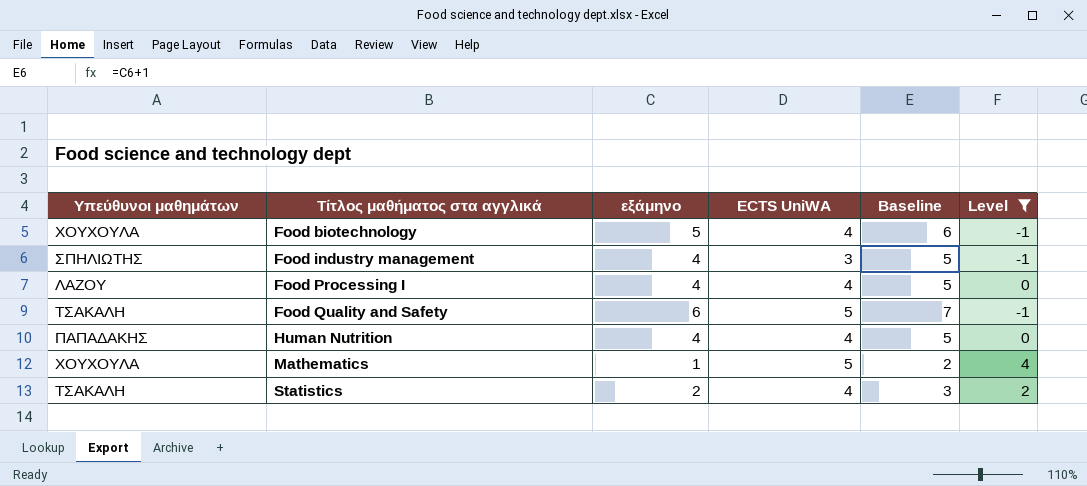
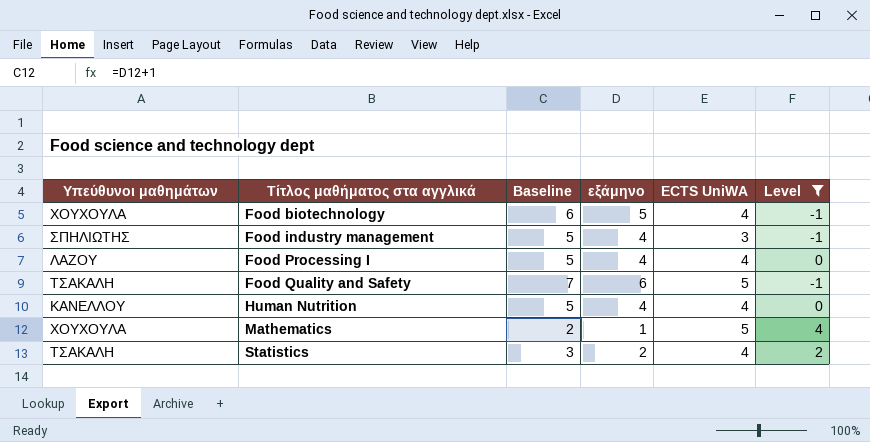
column Baseline | position: 5 -> 3
Human Nutrition | Υπεύθυνοι μαθημάτων: ΠΑΠΑΔΑΚΗΣ -> ΚΑΝΕΛΛΟΥ

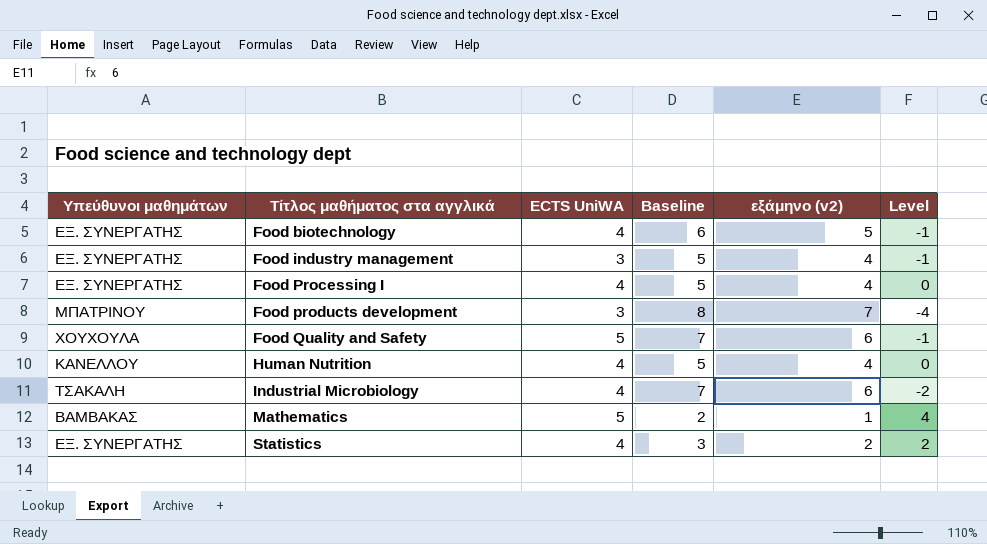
filter: Level >= -1 -> none
column ECTS UniWA | position: 5 -> 3
column name: εξάμηνο -> εξάμηνο (v2)
Food biotechnology | Υπεύθυνοι μαθημάτων: ΧΟΥΧΟΥΛΑ -> EΞ. ΣΥΝΕΡΓΑΤΗΣ
Food industry management | Υπεύθυνοι μαθημάτων: ΣΠΗΛΙΩΤΗΣ -> EΞ. ΣΥΝΕΡΓΑΤΗΣ
Food Processing I | Υπεύθυνοι μαθημάτων: ΛΑΖΟΥ -> EΞ. ΣΥΝΕΡΓΑΤΗΣ
Food Quality and Safety | Υπεύθυνοι μαθημάτων: ΤΣΑΚΑΛΗ -> ΧΟΥΧΟΥΛΑ
Mathematics | Υπεύθυνοι μαθημάτων: ΧΟΥΧΟΥΛΑ -> ΒΑΜΒΑΚΑΣ
Statistics | Υπεύθυνοι μαθημάτων: ΤΣΑΚΑΛΗ -> EΞ. ΣΥΝΕΡΓΑΤΗΣ

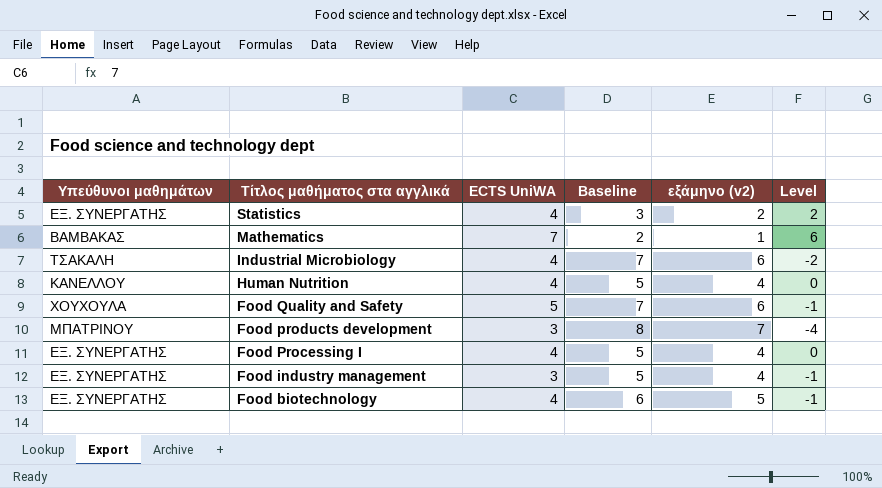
row order: Τίτλος μαθήματος στα αγγλικά ascending -> Τίτλος μαθήματος στα αγγλικά descending
Mathematics | ECTS UniWA: 5 -> 7
Mathematics | Level: 4 -> 6

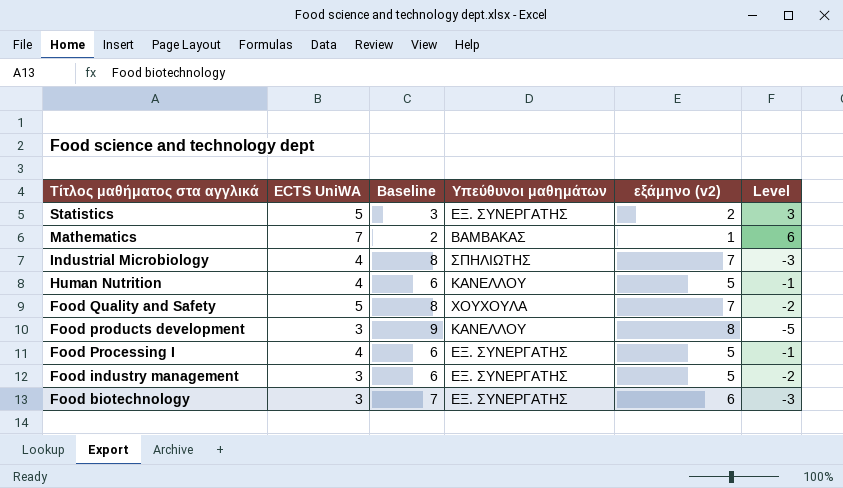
column Υπεύθυνοι μαθημάτων | position: 1 -> 4
Statistics | ECTS UniWA: 4 -> 5
Statistics | Level: 2 -> 3
Industrial Microbiology | Baseline: 7 -> 8
Industrial Microbiology | Υπεύθυνοι μαθημάτων: ΤΣΑΚΑΛΗ -> ΣΠΗΛΙΩΤΗΣ
Industrial Microbiology | εξάμηνο (v2): 6 -> 7
Industrial Microbiology | Level: -2 -> -3
Human Nutrition | Baseline: 5 -> 6
Human Nutrition | εξάμηνο (v2): 4 -> 5
Human Nutrition | Level: 0 -> -1
Food Quality and Safety | Baseline: 7 -> 8
Food Quality and Safety | εξάμηνο (v2): 6 -> 7
Food Quality and Safety | Level: -1 -> -2
Food products development | Baseline: 8 -> 9
Food products development | Υπεύθυνοι μαθημάτων: ΜΠΑΤΡΙΝΟΥ -> ΚΑΝΕΛΛΟΥ
Food products development | εξάμηνο (v2): 7 -> 8
Food products development | Level: -4 -> -5
Food Processing I | Baseline: 5 -> 6
Food Processing I | εξάμηνο (v2): 4 -> 5
Food Processing I | Level: 0 -> -1
Food industry management | Baseline: 5 -> 6
Food industry management | εξάμηνο (v2): 4 -> 5
Food industry management | Level: -1 -> -2
Food biotechnology | ECTS UniWA: 4 -> 3
Food biotechnology | Baseline: 6 -> 7
Food biotechnology | εξάμηνο (v2): 5 -> 6
Food biotechnology | Level: -1 -> -3

